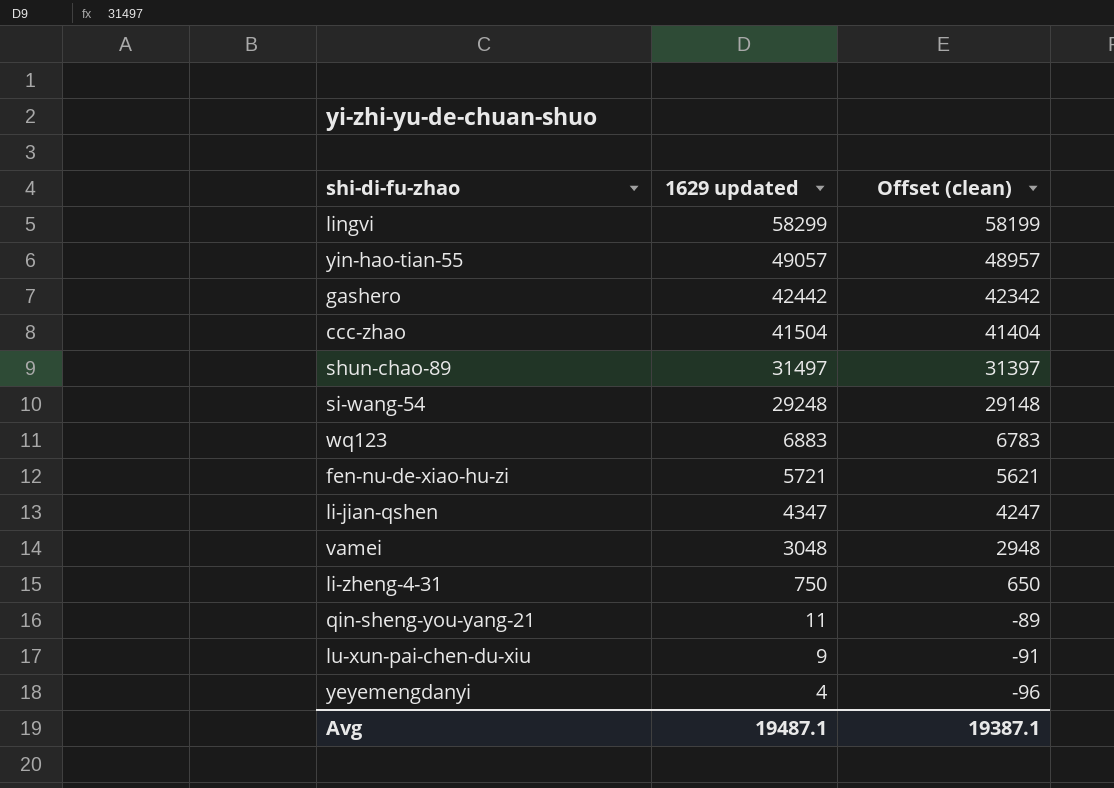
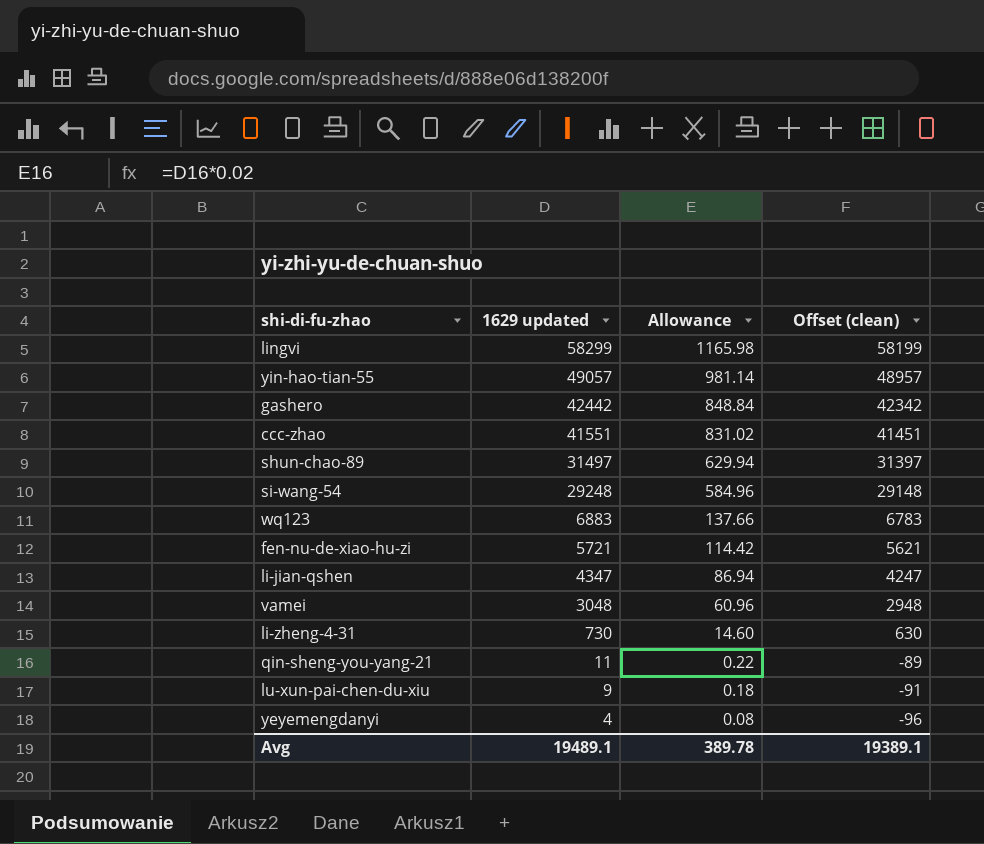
column Allowance | formula: none -> [1629 updated] * 0.02
ccc-zhao | 1629 updated: 41504 -> 41551
ccc-zhao | Offset (clean): 41404 -> 41451
li-zheng-4-31 | 1629 updated: 750 -> 730
li-zheng-4-31 | Offset (clean): 650 -> 630
Avg | 1629 updated: 19487.1 -> 19489.1
Avg | Offset (clean): 19387.1 -> 19389.1

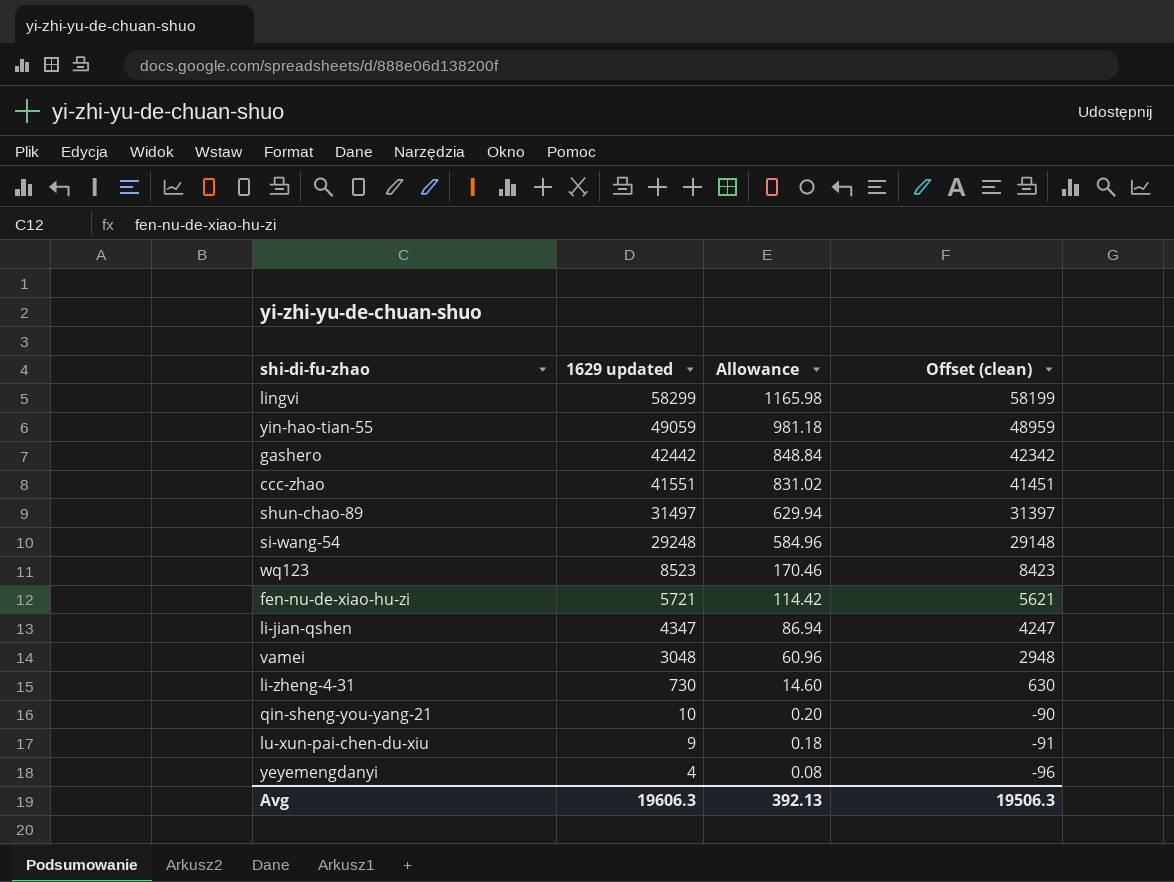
yin-hao-tian-55 | 1629 updated: 49057 -> 49059
yin-hao-tian-55 | Allowance: 981.14 -> 981.18
yin-hao-tian-55 | Offset (clean): 48957 -> 48959
wq123 | 1629 updated: 6883 -> 8523
wq123 | Allowance: 137.66 -> 170.46
wq123 | Offset (clean): 6783 -> 8423
qin-sheng-you-yang-21 | 1629 updated: 11 -> 10
qin-sheng-you-yang-21 | Allowance: 0.22 -> 0.20
qin-sheng-you-yang-21 | Offset (clean): -89 -> -90
Avg | 1629 updated: 19489.1 -> 19606.3
Avg | Allowance: 389.78 -> 392.13
Avg | Offset (clean): 19389.1 -> 19506.3

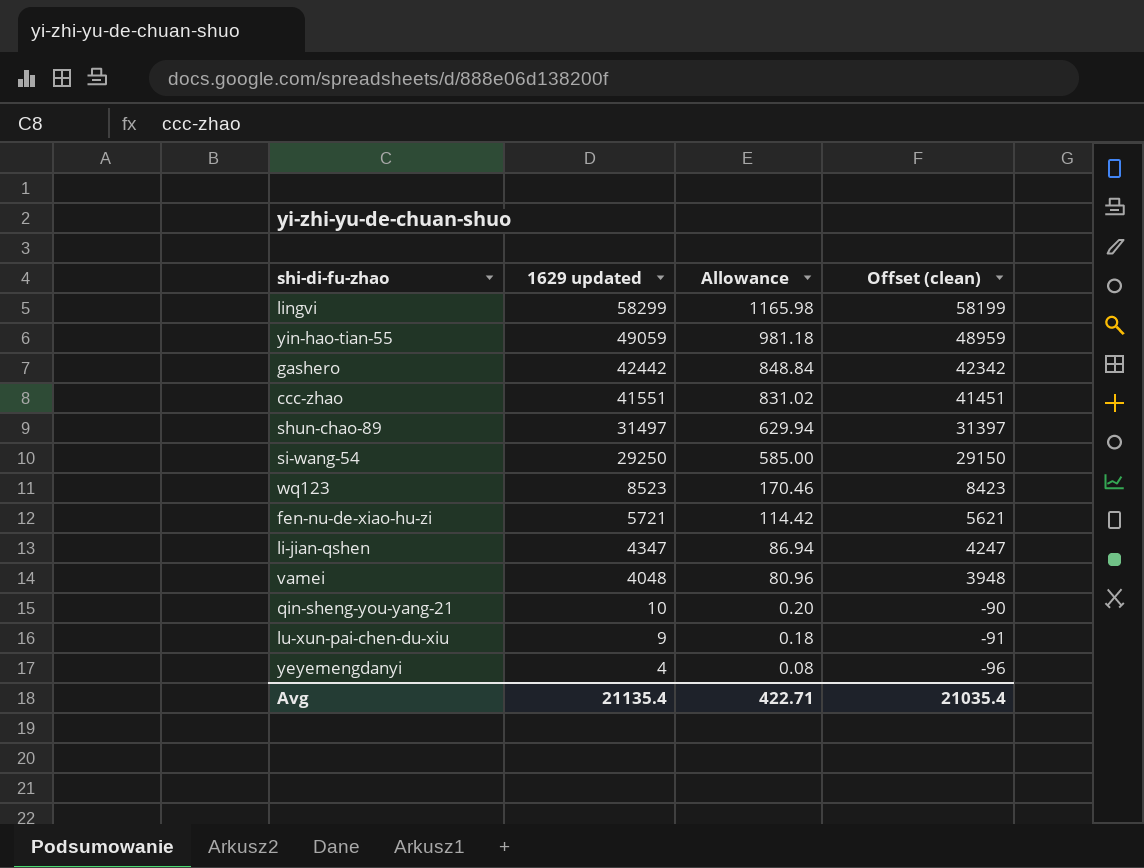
row li-zheng-4-31: 730 | 14.60 | 630 -> none
si-wang-54 | 1629 updated: 29248 -> 29250
si-wang-54 | Allowance: 584.96 -> 585.00
si-wang-54 | Offset (clean): 29148 -> 29150
vamei | 1629 updated: 3048 -> 4048
vamei | Allowance: 60.96 -> 80.96
vamei | Offset (clean): 2948 -> 3948
Avg | 1629 updated: 19606.3 -> 21135.4
Avg | Allowance: 392.13 -> 422.71
Avg | Offset (clean): 19506.3 -> 21035.4

